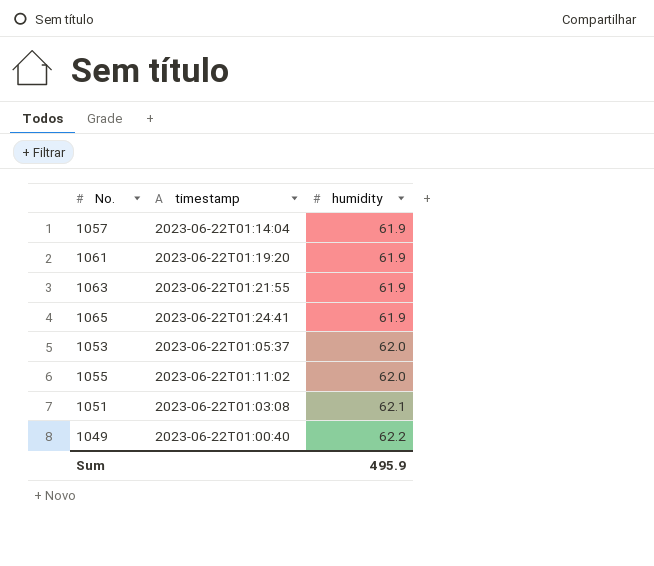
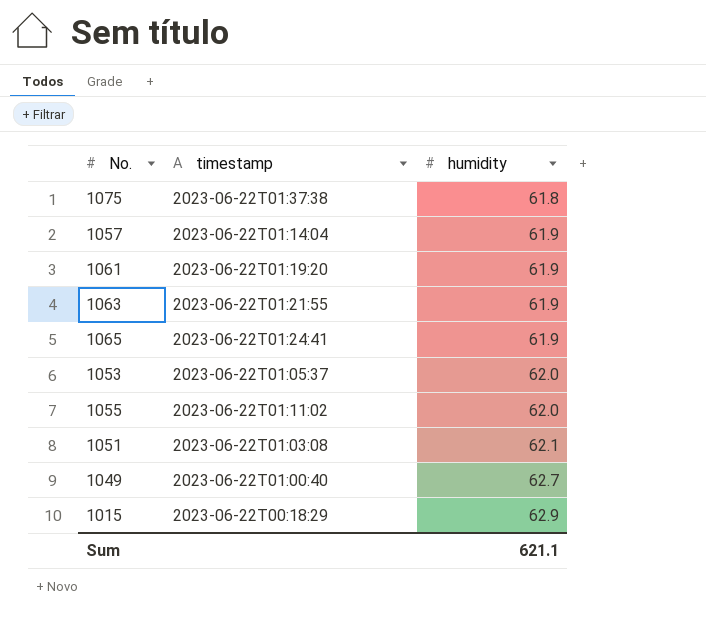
row 1075: none -> 2023-06-22T01:37:38 | 61.8
1049 | humidity: 62.2 -> 62.7
row 1015: none -> 2023-06-22T00:18:29 | 62.9
Sum | humidity: 495.9 -> 621.1

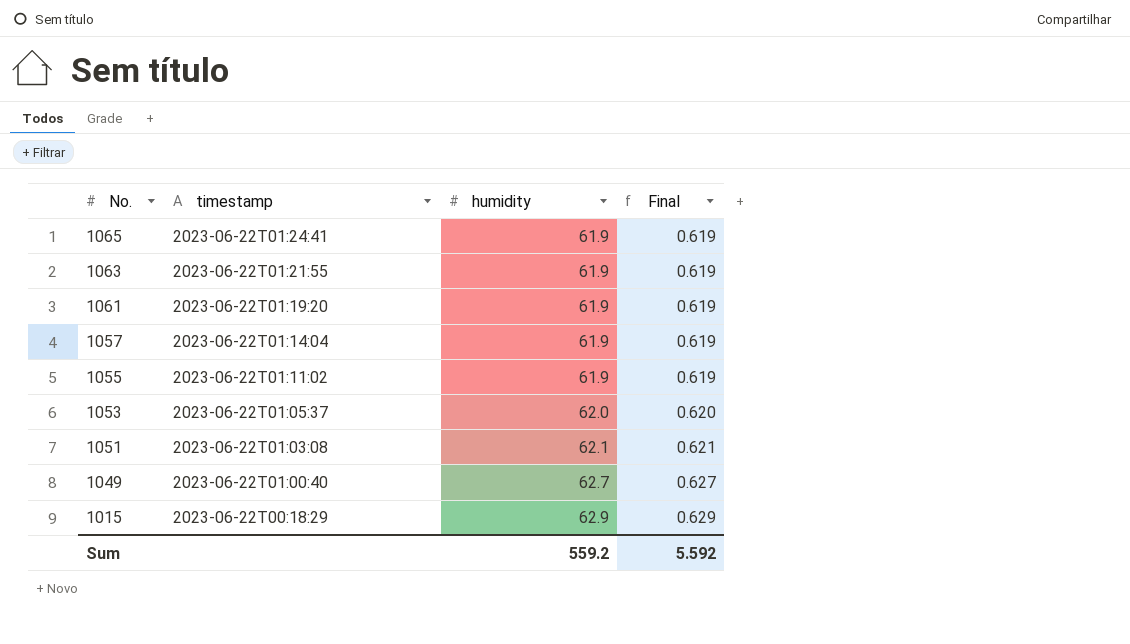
row order: humidity ascending -> No. descending
column Final | formula: none -> [humidity] * 0.01
row 1075: 2023-06-22T01:37:38 | 61.8 -> none
1055 | humidity: 62.0 -> 61.9
Sum | humidity: 621.1 -> 559.2

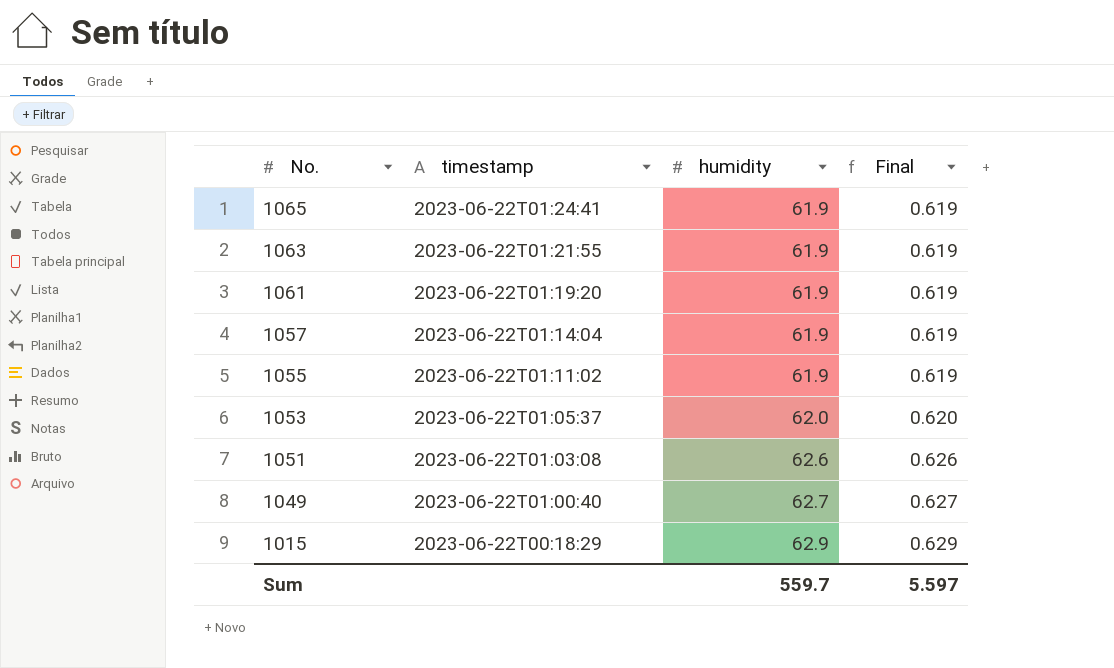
1051 | humidity: 62.1 -> 62.6
1051 | Final: 0.621 -> 0.626
Sum | humidity: 559.2 -> 559.7
Sum | Final: 5.592 -> 5.597

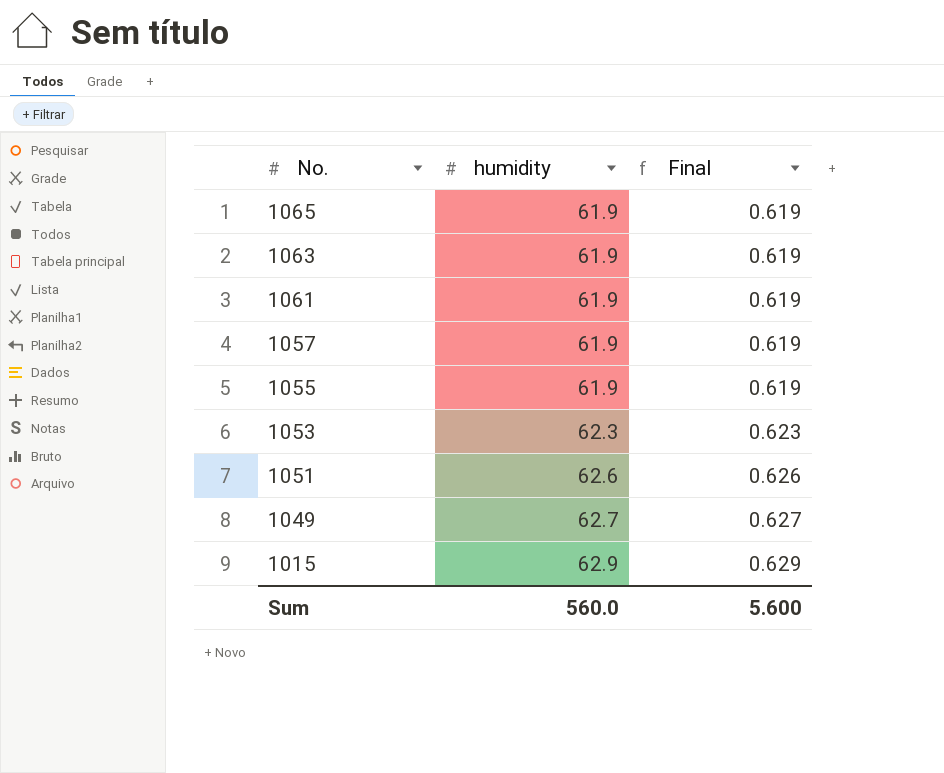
column timestamp | position: 2 -> none
1053 | humidity: 62.0 -> 62.3
1053 | Final: 0.620 -> 0.623
Sum | humidity: 559.7 -> 560.0
Sum | Final: 5.597 -> 5.600

